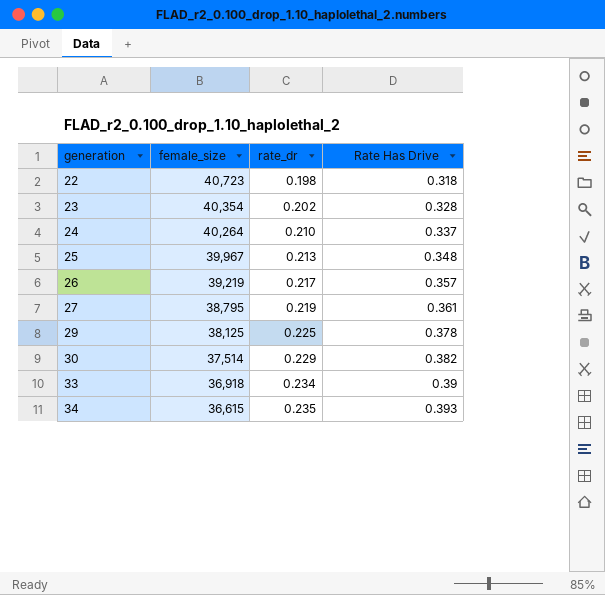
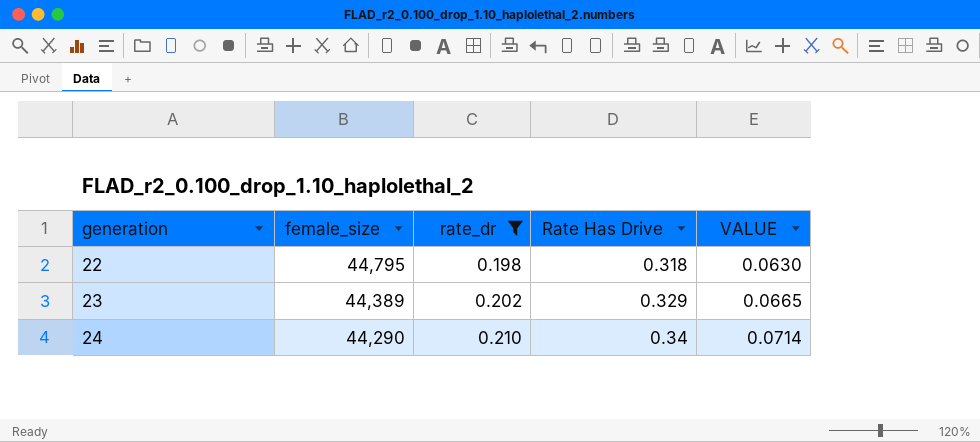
filter: none -> rate_dr <= 0.210
column VALUE | formula: none -> [rate_dr] * [Rate Has Drive]
22 | female_size: 40,723 -> 44,795
23 | female_size: 40,354 -> 44,389
23 | Rate Has Drive: 0.328 -> 0.329
24 | female_size: 40,264 -> 44,290
24 | Rate Has Drive: 0.337 -> 0.34

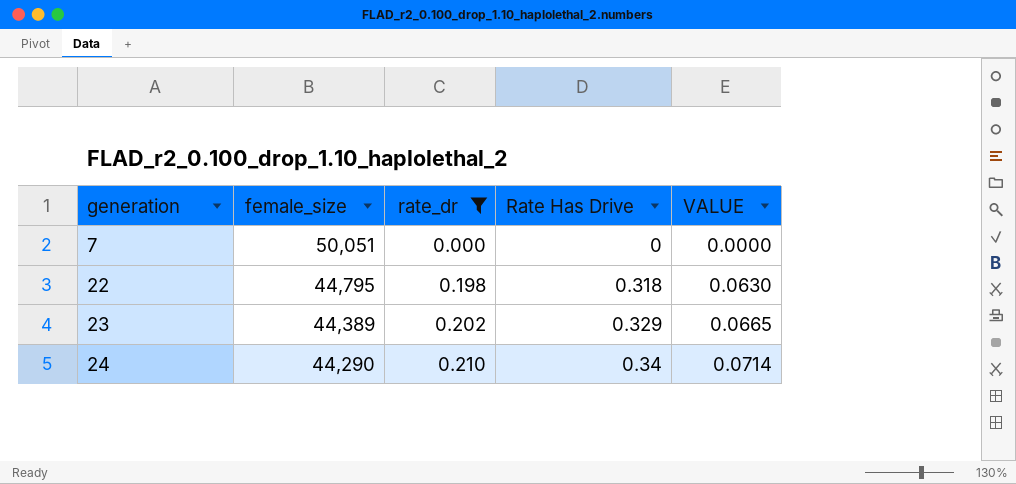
row 7: none -> 50,051 | 0.000 | 0 | 0.0000

